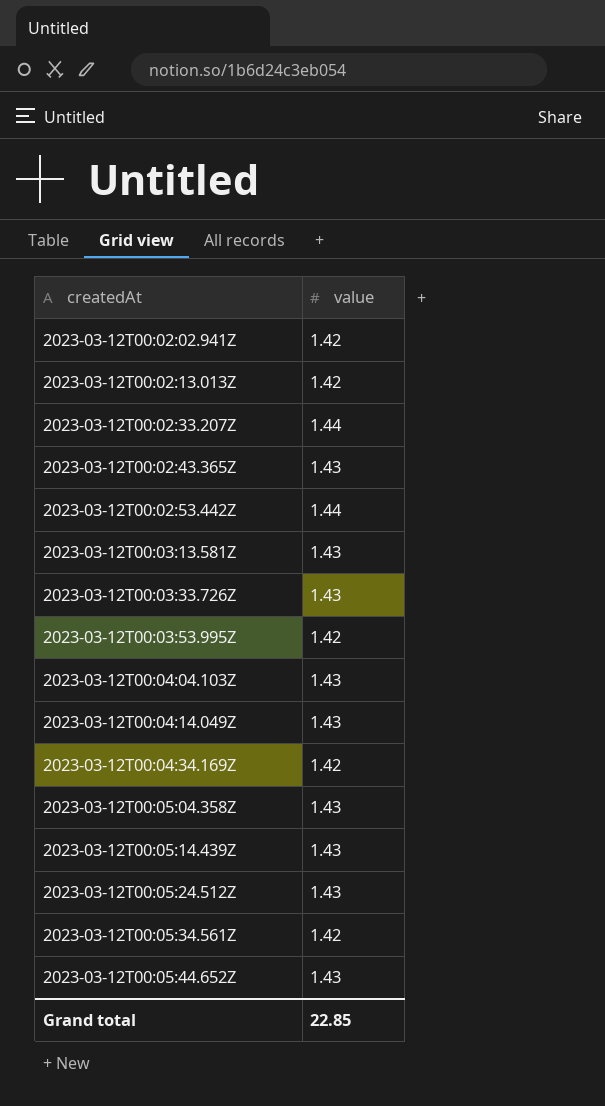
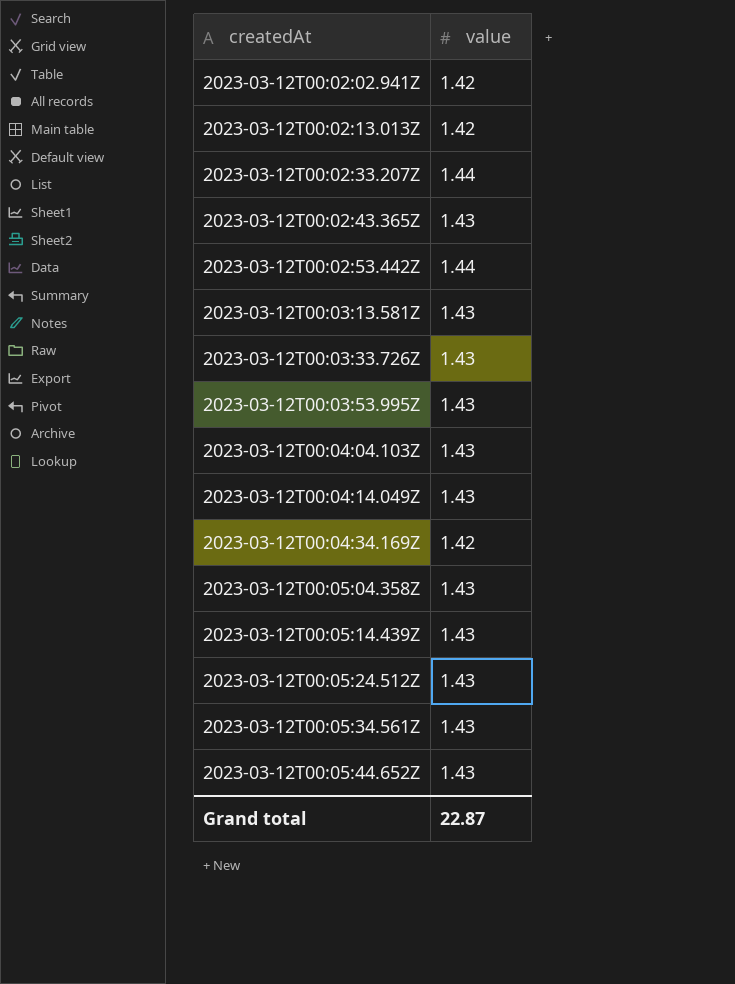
2023-03-12T00:03:53.995Z | value: 1.42 -> 1.43
2023-03-12T00:05:34.561Z | value: 1.42 -> 1.43
Grand total | value: 22.85 -> 22.87

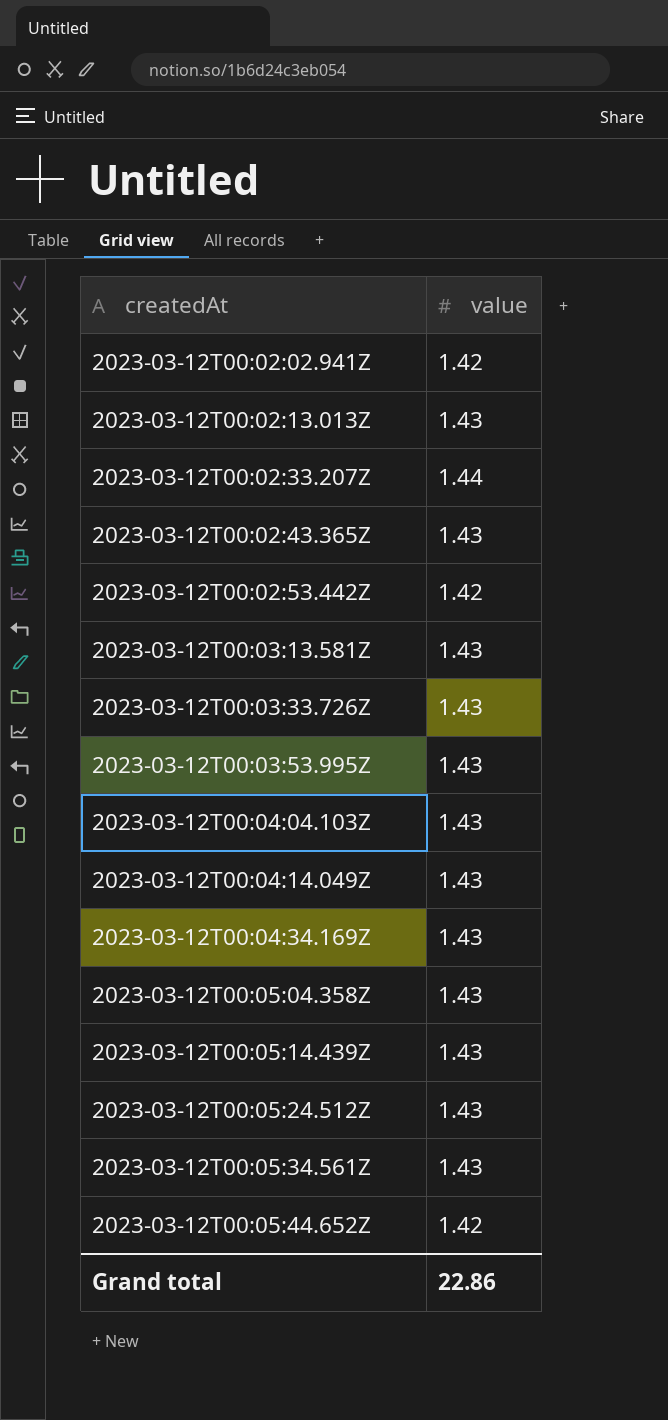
2023-03-12T00:02:13.013Z | value: 1.42 -> 1.43
2023-03-12T00:02:53.442Z | value: 1.44 -> 1.42
2023-03-12T00:04:34.169Z | value: 1.42 -> 1.43
2023-03-12T00:05:44.652Z | value: 1.43 -> 1.42
Grand total | value: 22.87 -> 22.86

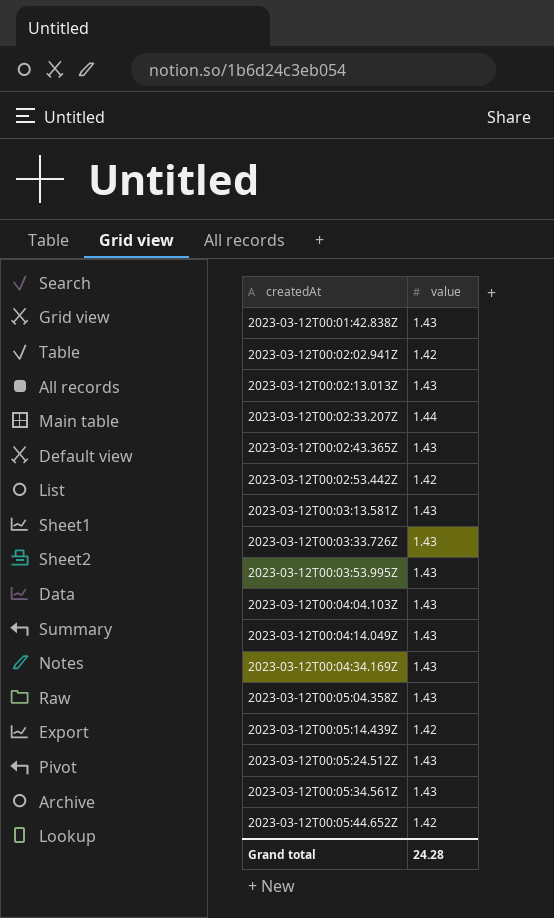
row 2023-03-12T00:01:42.838Z: none -> 1.43
2023-03-12T00:05:14.439Z | value: 1.43 -> 1.42
Grand total | value: 22.86 -> 24.28

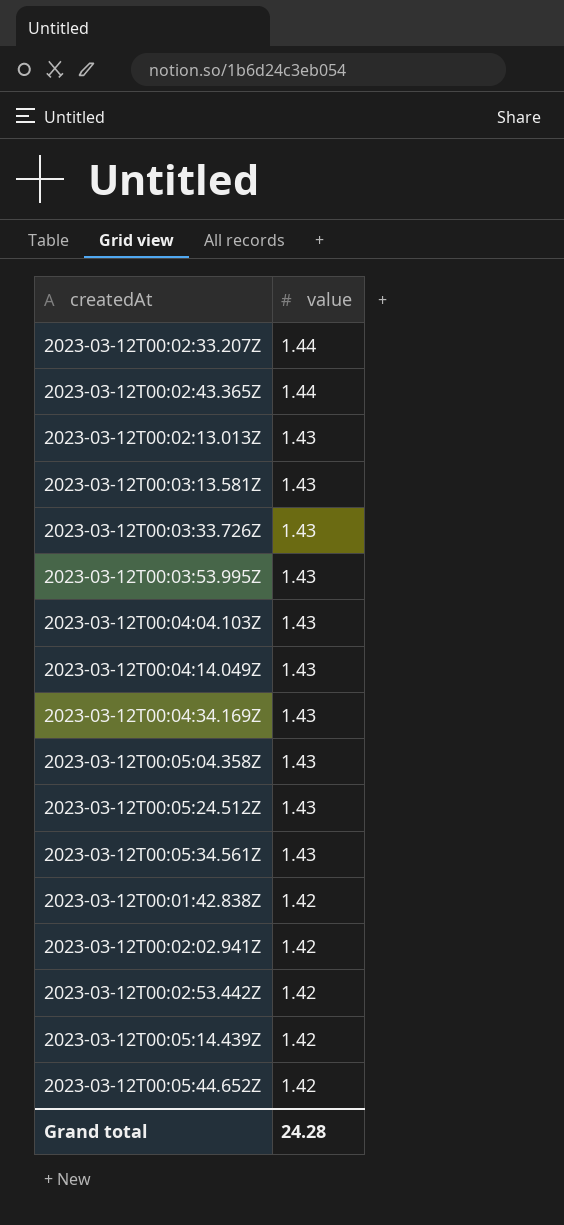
row order: createdAt ascending -> value descending
2023-03-12T00:02:43.365Z | value: 1.43 -> 1.44
2023-03-12T00:01:42.838Z | value: 1.43 -> 1.42

